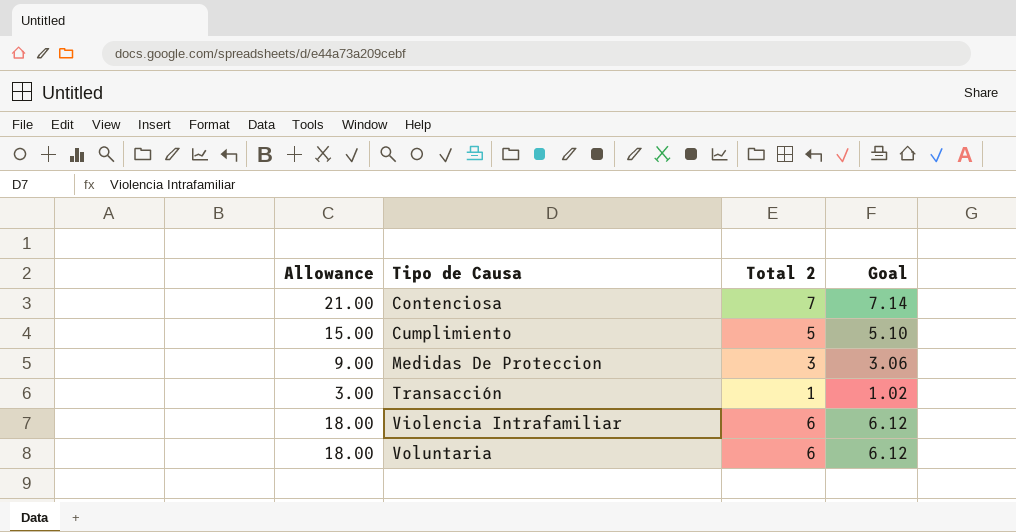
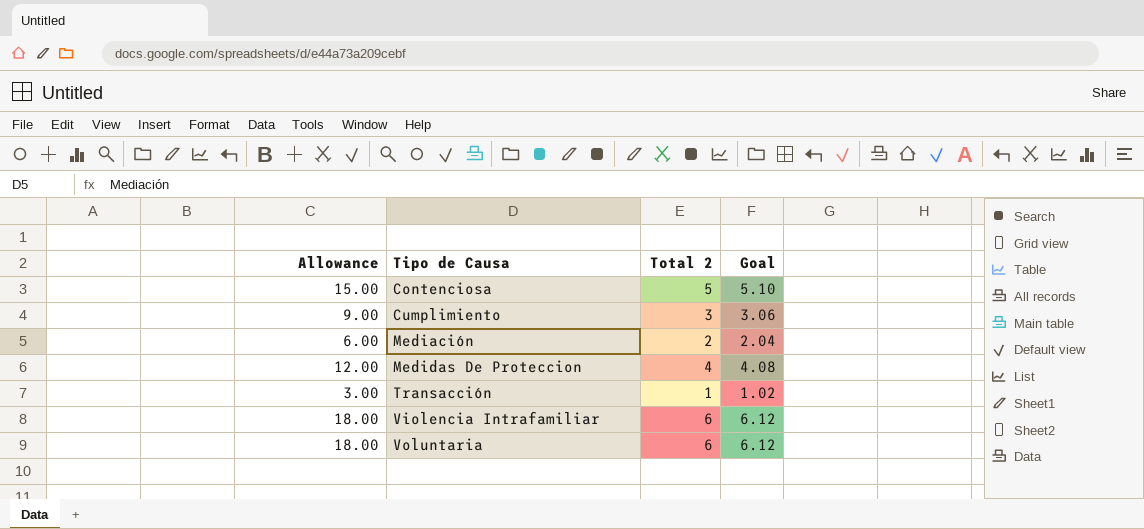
Contenciosa | Allowance: 21.00 -> 15.00
Contenciosa | Total 2: 7 -> 5
Contenciosa | Goal: 7.14 -> 5.10
Cumplimiento | Allowance: 15.00 -> 9.00
Cumplimiento | Total 2: 5 -> 3
Cumplimiento | Goal: 5.10 -> 3.06
row Mediación: none -> 6.00 | 2 | 2.04
Medidas De Proteccion | Allowance: 9.00 -> 12.00
Medidas De Proteccion | Total 2: 3 -> 4
Medidas De Proteccion | Goal: 3.06 -> 4.08

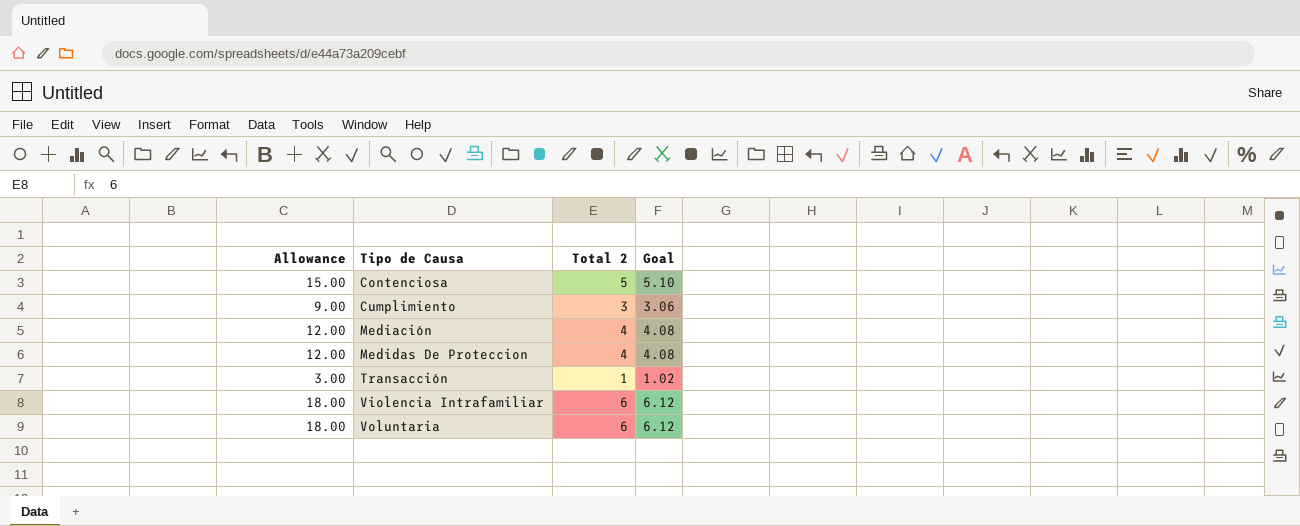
Mediación | Allowance: 6.00 -> 12.00
Mediación | Total 2: 2 -> 4
Mediación | Goal: 2.04 -> 4.08

